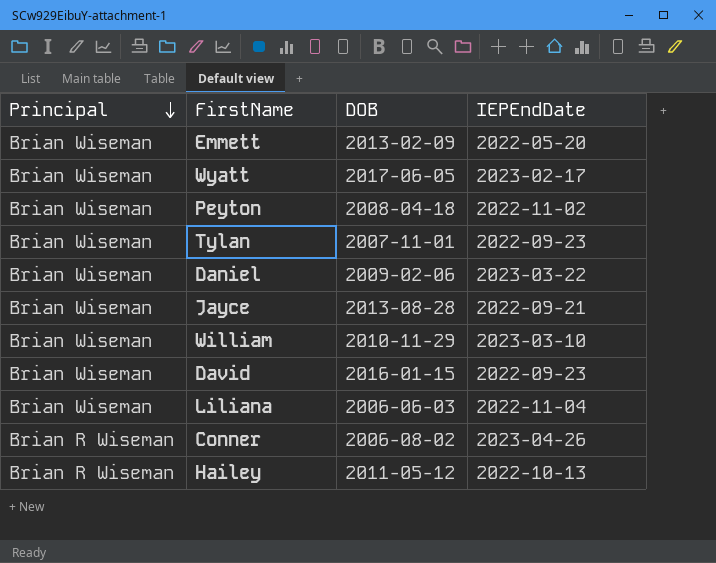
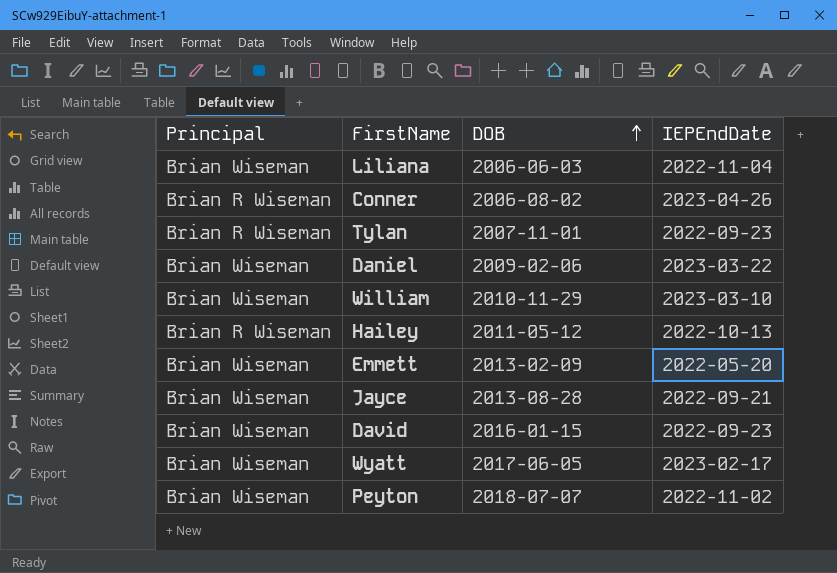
row order: Principal descending -> DOB ascending
Tylan | Principal: Brian Wiseman -> Brian R Wiseman
Peyton | DOB: 2008-04-18 -> 2018-07-07

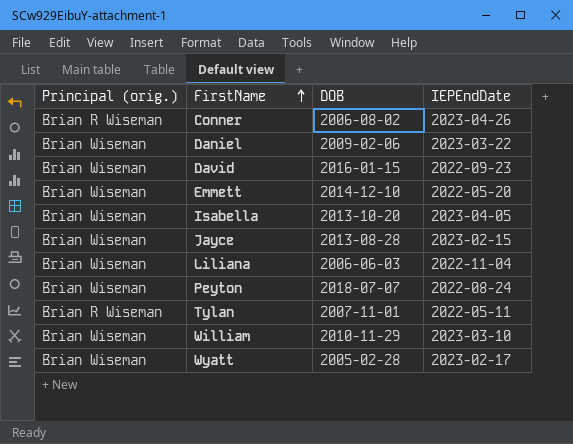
row order: DOB ascending -> FirstName ascending
column name: Principal -> Principal (orig.)
row Hailey: Brian R Wiseman | 2011-05-12 | 2022-10-13 -> none
Emmett | DOB: 2013-02-09 -> 2014-12-10
row Isabella: none -> Brian Wiseman | 2013-10-20 | 2023-04-05
Jayce | IEPEndDate: 2022-09-21 -> 2023-02-15
Peyton | IEPEndDate: 2022-11-02 -> 2022-08-24
Tylan | IEPEndDate: 2022-09-23 -> 2022-05-11
Wyatt | DOB: 2017-06-05 -> 2005-02-28

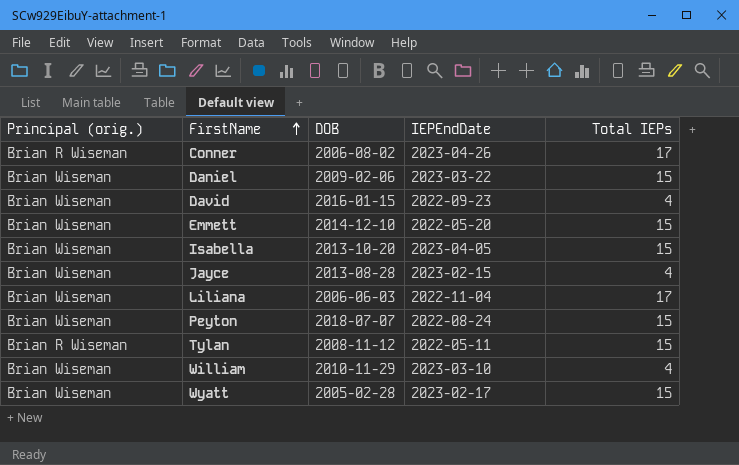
column Total IEPs | position: none -> 5
Tylan | DOB: 2007-11-01 -> 2008-11-12

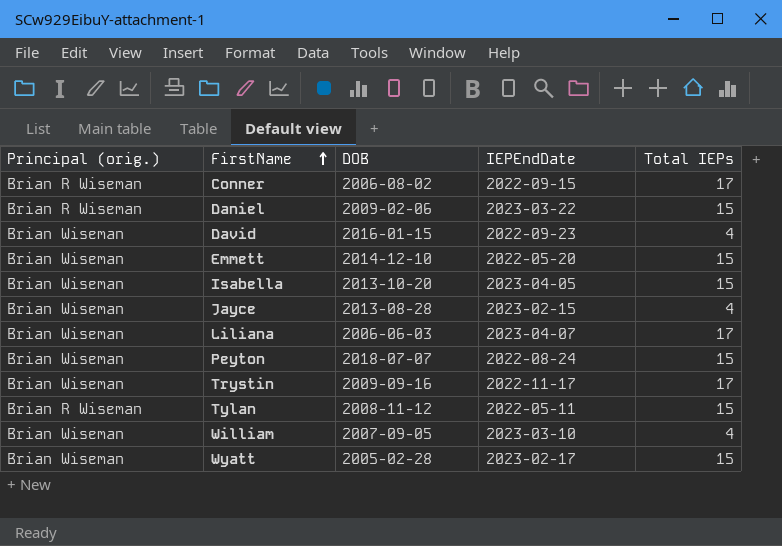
Conner | IEPEndDate: 2023-04-26 -> 2022-09-15
Daniel | Principal (orig.): Brian Wiseman -> Brian R Wiseman
Liliana | IEPEndDate: 2022-11-04 -> 2023-04-07
row Trystin: none -> Brian Wiseman | 2009-09-16 | 2022-11-17 | 17
William | DOB: 2010-11-29 -> 2007-09-05

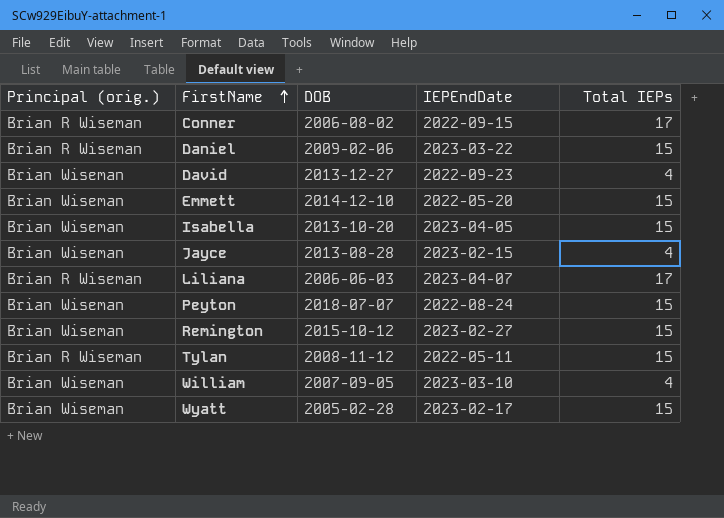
row Trystin: Brian Wiseman | 2009-09-16 | 2022-11-17 | 17 -> none
David | DOB: 2016-01-15 -> 2013-12-27
Liliana | Principal (orig.): Brian Wiseman -> Brian R Wiseman
row Remington: none -> Brian Wiseman | 2015-10-12 | 2023-02-27 | 15

